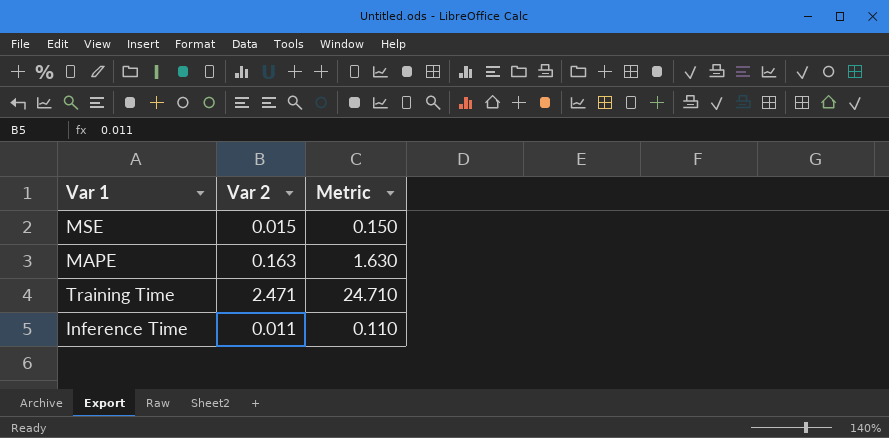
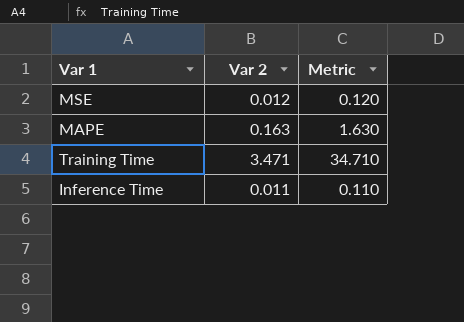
MSE | Var 2: 0.015 -> 0.012
MSE | Metric: 0.150 -> 0.120
Training Time | Var 2: 2.471 -> 3.471
Training Time | Metric: 24.710 -> 34.710

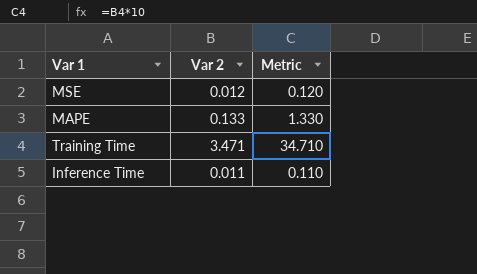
MAPE | Var 2: 0.163 -> 0.133
MAPE | Metric: 1.630 -> 1.330

